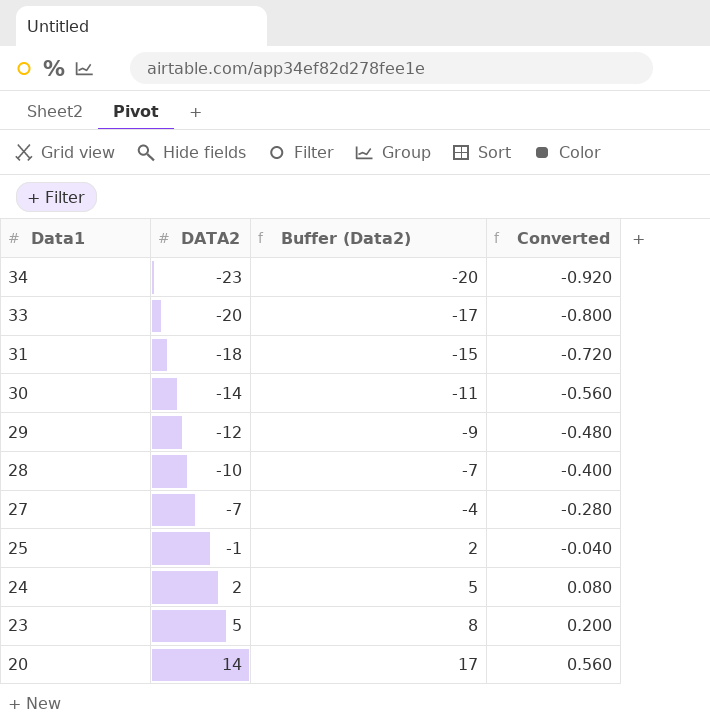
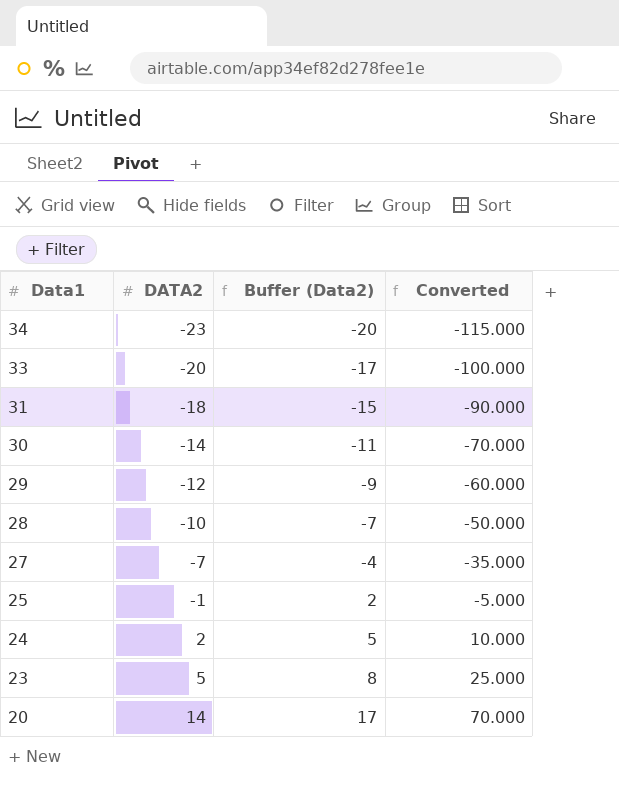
column Converted | formula: [DATA2] * 0.04 -> [DATA2] * 5

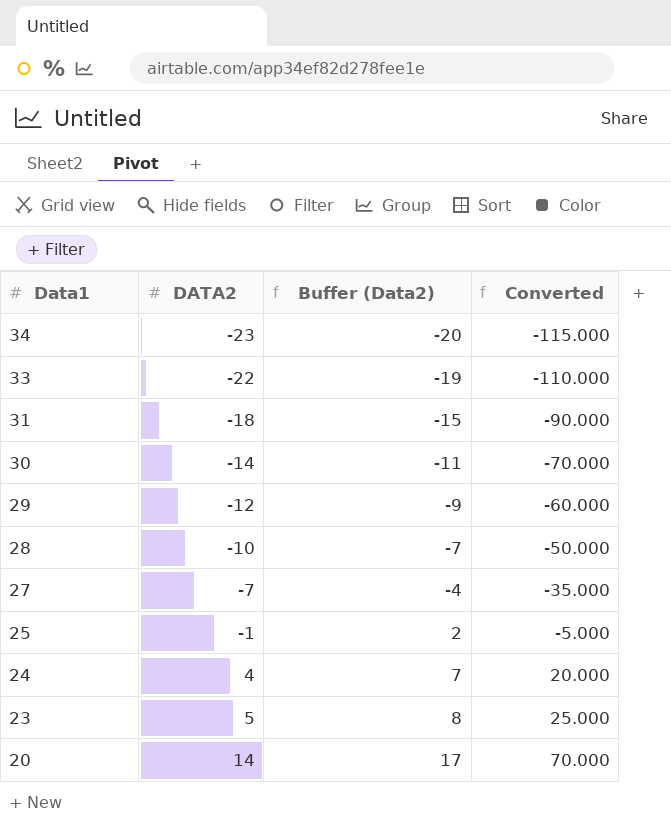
33 | DATA2: -20 -> -22
33 | Buffer (Data2): -17 -> -19
33 | Converted: -100.000 -> -110.000
24 | DATA2: 2 -> 4
24 | Buffer (Data2): 5 -> 7
24 | Converted: 10.000 -> 20.000

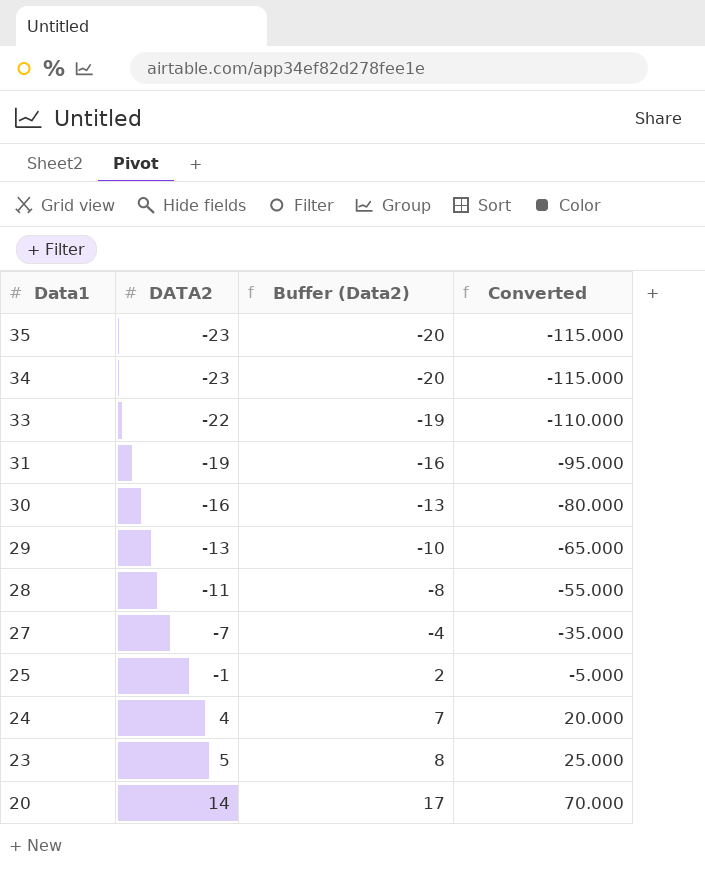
row 35: none -> -23 | -20 | -115.000
31 | DATA2: -18 -> -19
31 | Buffer (Data2): -15 -> -16
31 | Converted: -90.000 -> -95.000
30 | DATA2: -14 -> -16
30 | Buffer (Data2): -11 -> -13
30 | Converted: -70.000 -> -80.000
29 | DATA2: -12 -> -13
29 | Buffer (Data2): -9 -> -10
29 | Converted: -60.000 -> -65.000
28 | DATA2: -10 -> -11
28 | Buffer (Data2): -7 -> -8
28 | Converted: -50.000 -> -55.000

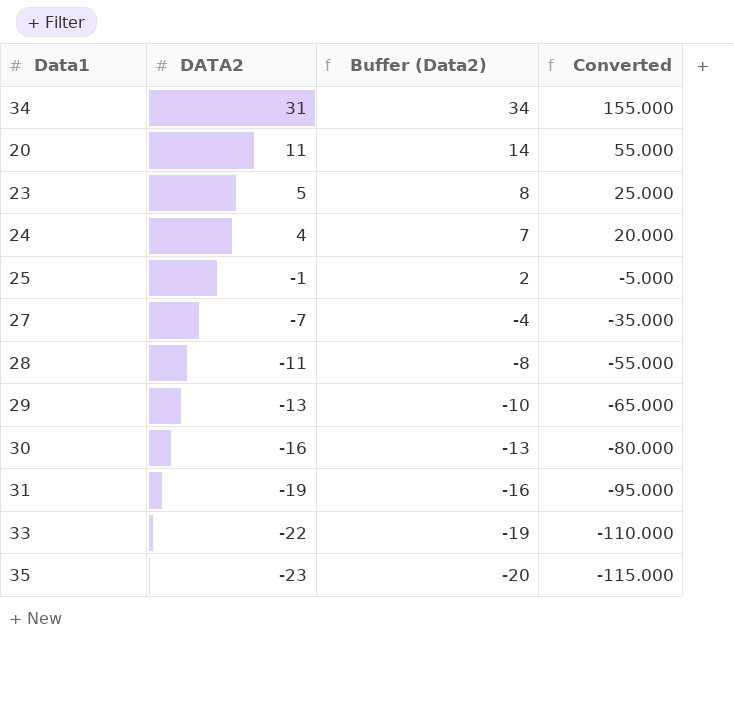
row order: Data1 descending -> DATA2 descending
34 | DATA2: -23 -> 31
34 | Buffer (Data2): -20 -> 34
34 | Converted: -115.000 -> 155.000
20 | DATA2: 14 -> 11
20 | Buffer (Data2): 17 -> 14
20 | Converted: 70.000 -> 55.000

